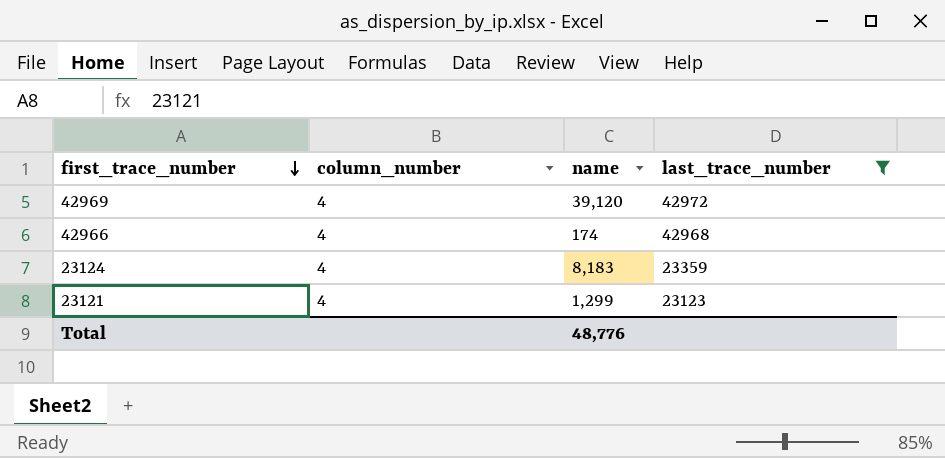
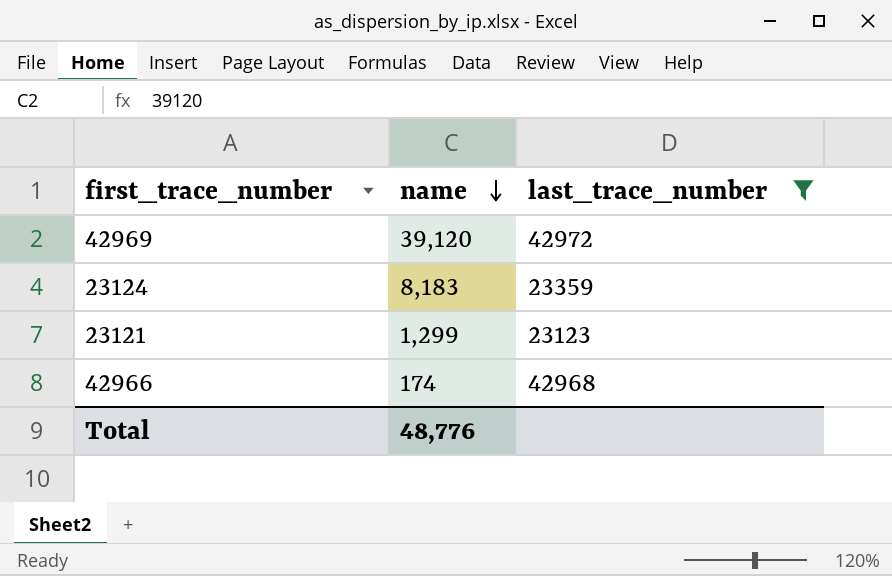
row order: first_trace_number descending -> name descending
column column_number | position: 2 -> none

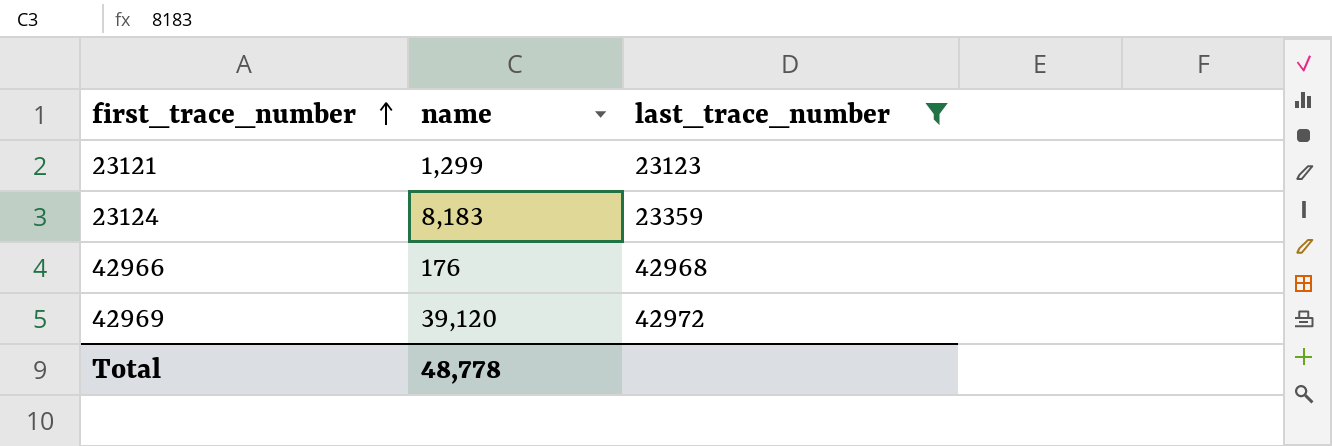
row order: name descending -> first_trace_number ascending
42966 | name: 174 -> 176
Total | name: 48,776 -> 48,778

